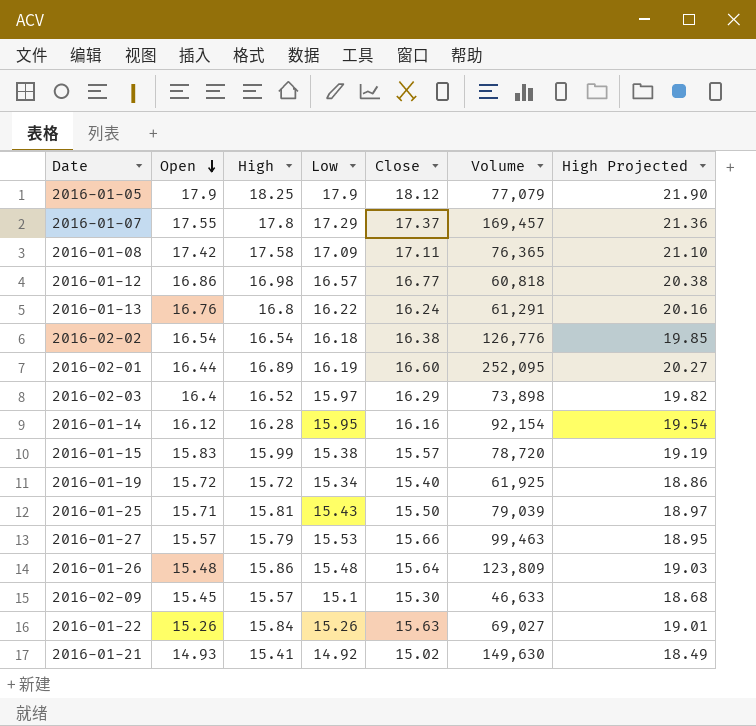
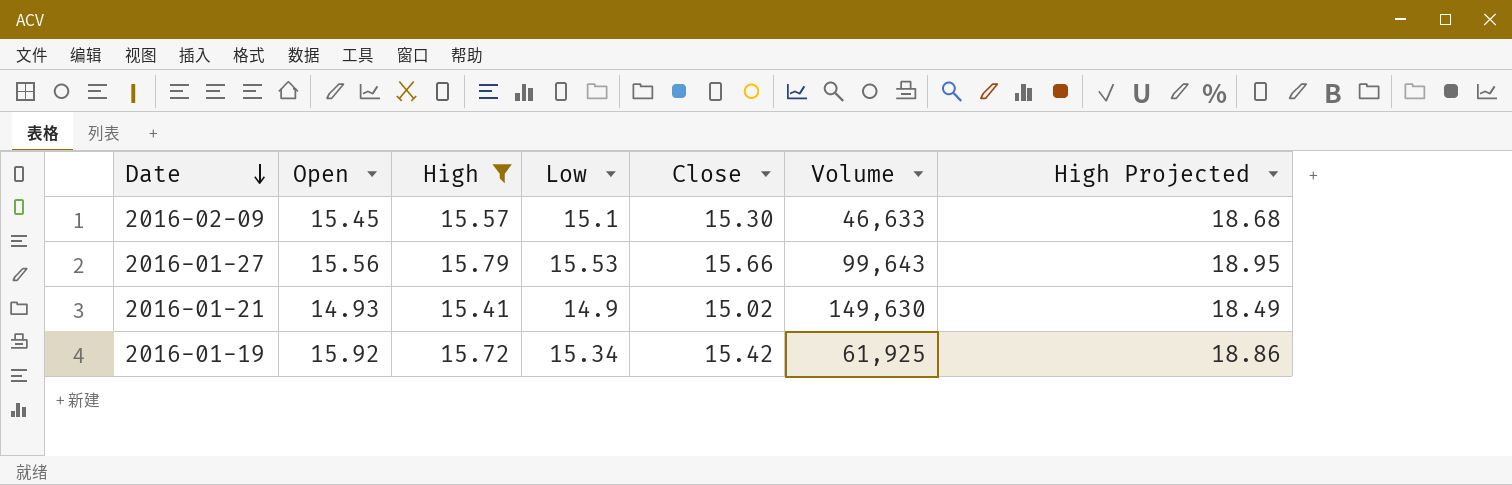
filter: none -> High <= 15.79
row order: Open descending -> Date descending
2016-01-27 | Open: 15.57 -> 15.56
2016-01-27 | Volume: 99,463 -> 99,643
2016-01-21 | Low: 14.92 -> 14.9
2016-01-19 | Open: 15.72 -> 15.92
2016-01-19 | Close: 15.40 -> 15.42

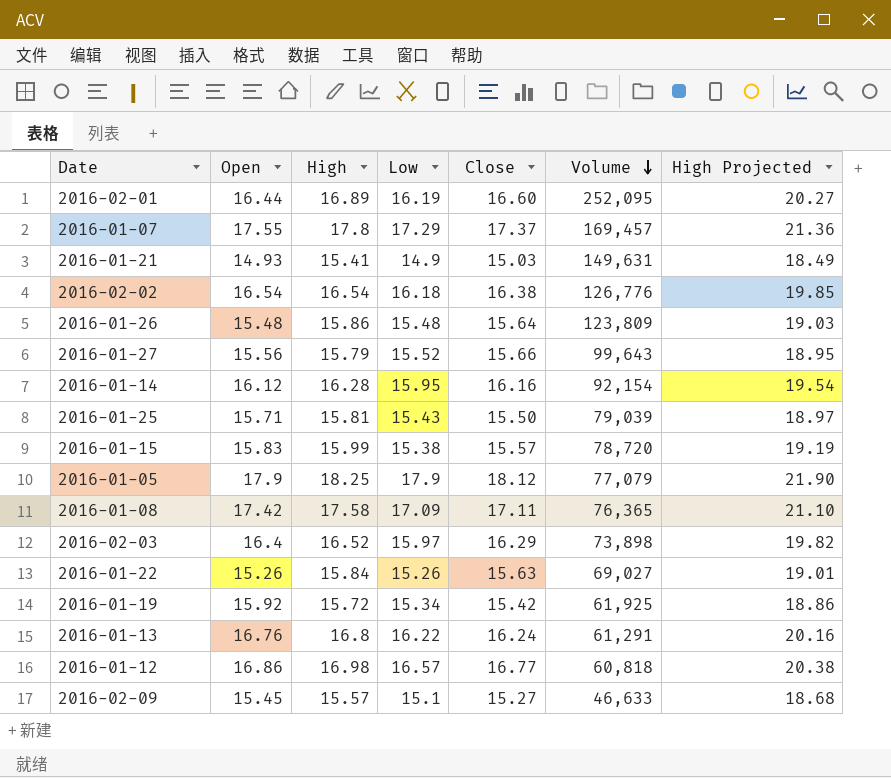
filter: High <= 15.79 -> none
row order: Date descending -> Volume descending
2016-01-21 | Close: 15.02 -> 15.03
2016-01-21 | Volume: 149,630 -> 149,631
2016-01-27 | Low: 15.53 -> 15.52
2016-02-09 | Close: 15.30 -> 15.27

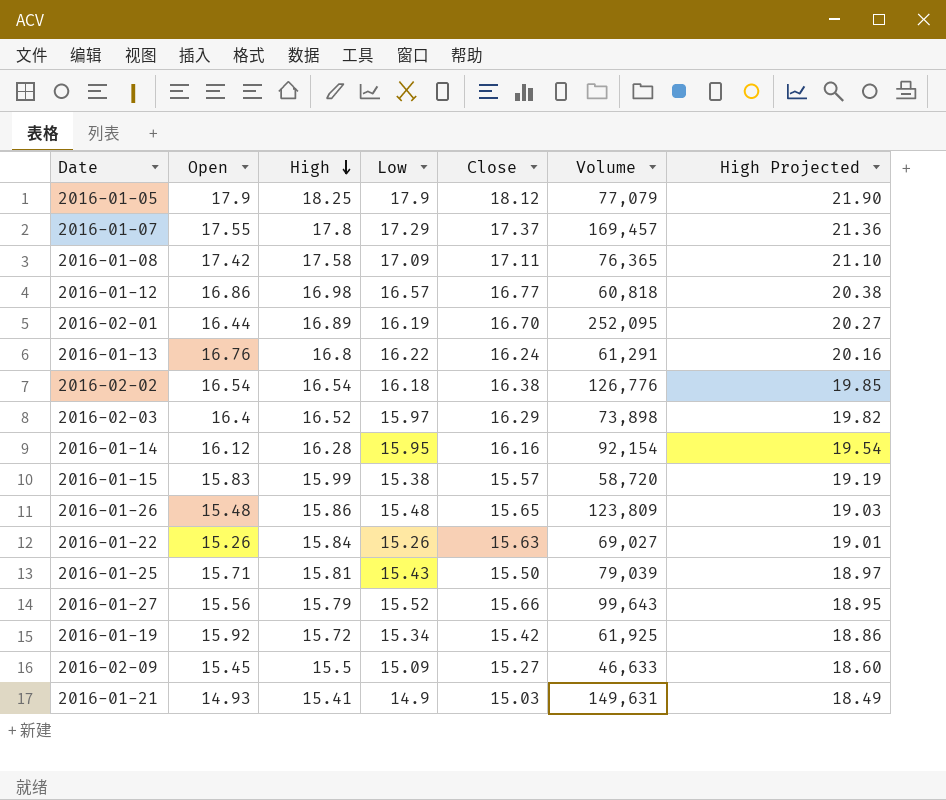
row order: Volume descending -> High descending
2016-02-01 | Close: 16.60 -> 16.70
2016-01-15 | Volume: 78,720 -> 58,720
2016-01-26 | Close: 15.64 -> 15.65
2016-02-09 | High: 15.57 -> 15.5
2016-02-09 | Low: 15.1 -> 15.09
2016-02-09 | High Projected: 18.68 -> 18.60

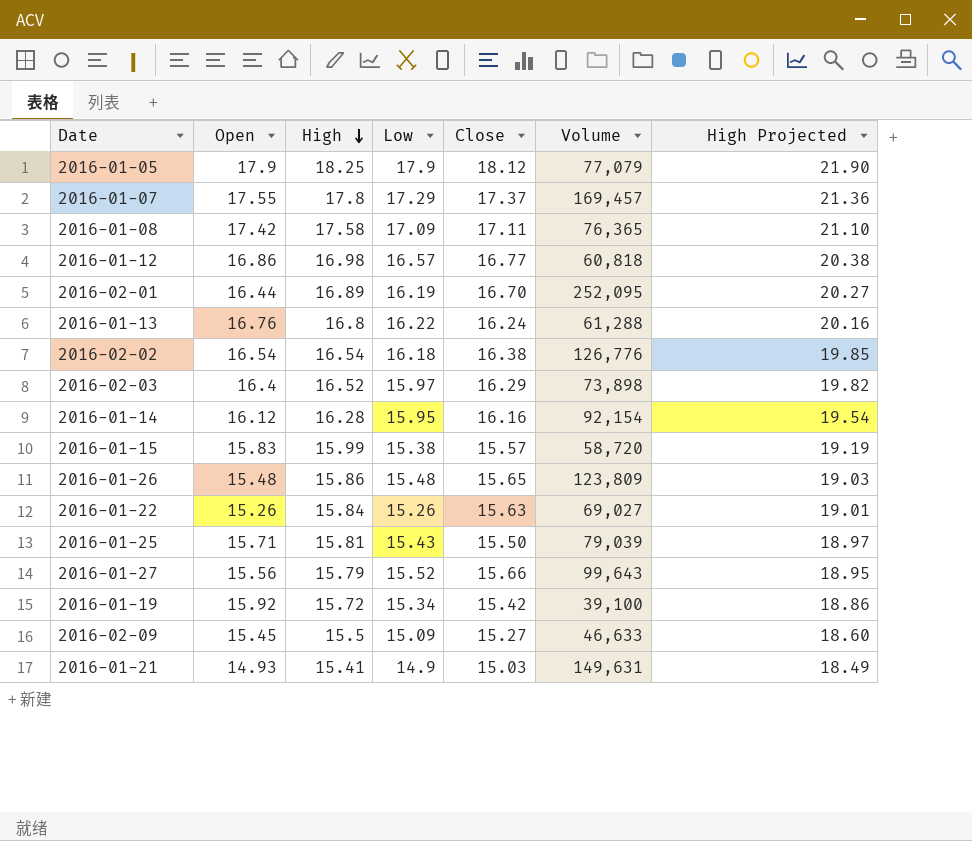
2016-01-13 | Volume: 61,291 -> 61,288
2016-01-19 | Volume: 61,925 -> 39,100

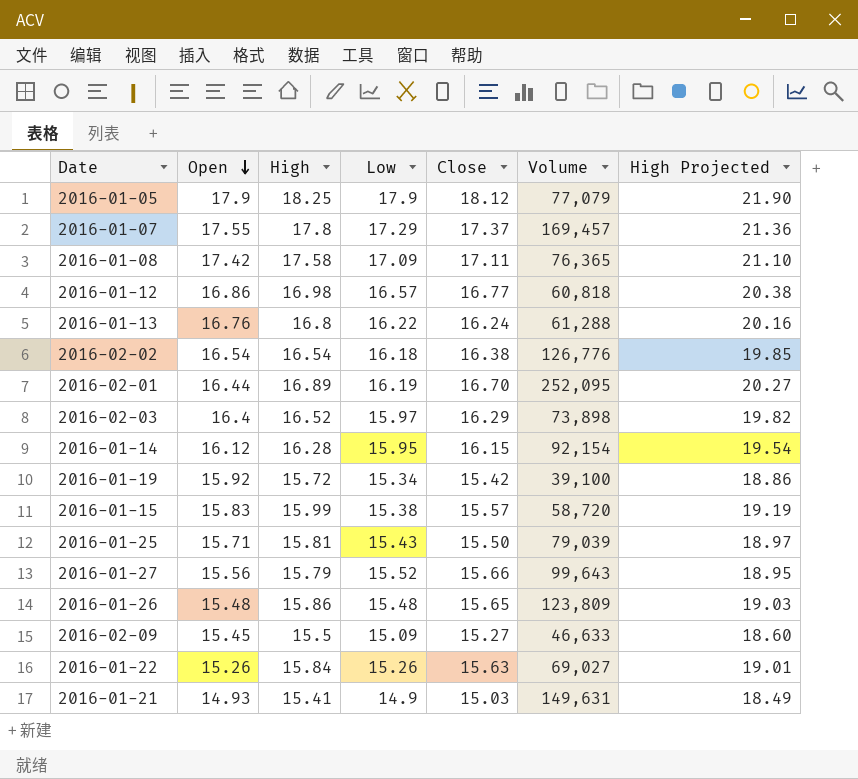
row order: High descending -> Open descending
2016-01-14 | Close: 16.16 -> 16.15

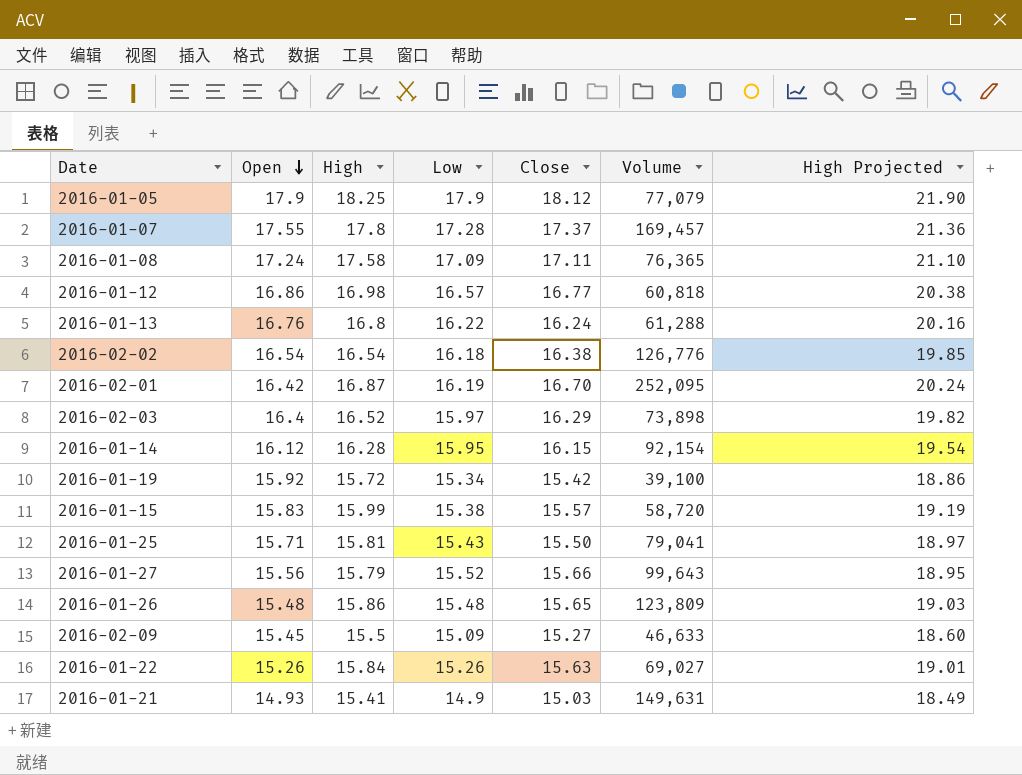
2016-01-07 | Low: 17.29 -> 17.28
2016-01-08 | Open: 17.42 -> 17.24
2016-02-01 | Open: 16.44 -> 16.42
2016-02-01 | High: 16.89 -> 16.87
2016-02-01 | High Projected: 20.27 -> 20.24
2016-01-25 | Volume: 79,039 -> 79,041

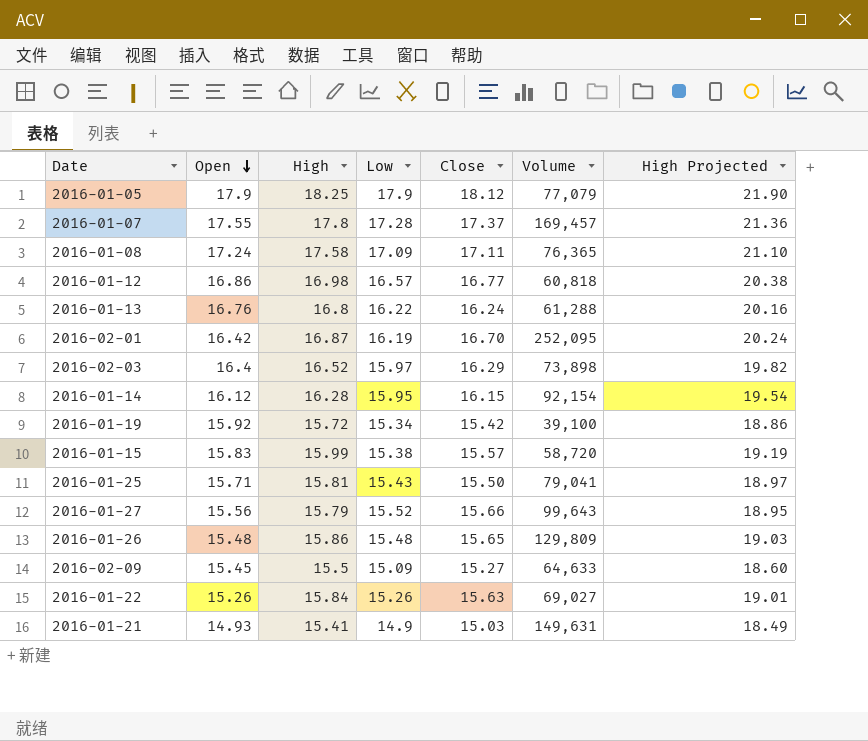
row 2016-02-02: 16.54 | 16.54 | 16.18 | 16.38 | 126,776 | 19.85 -> none
2016-01-26 | Volume: 123,809 -> 129,809
2016-02-09 | Volume: 46,633 -> 64,633

